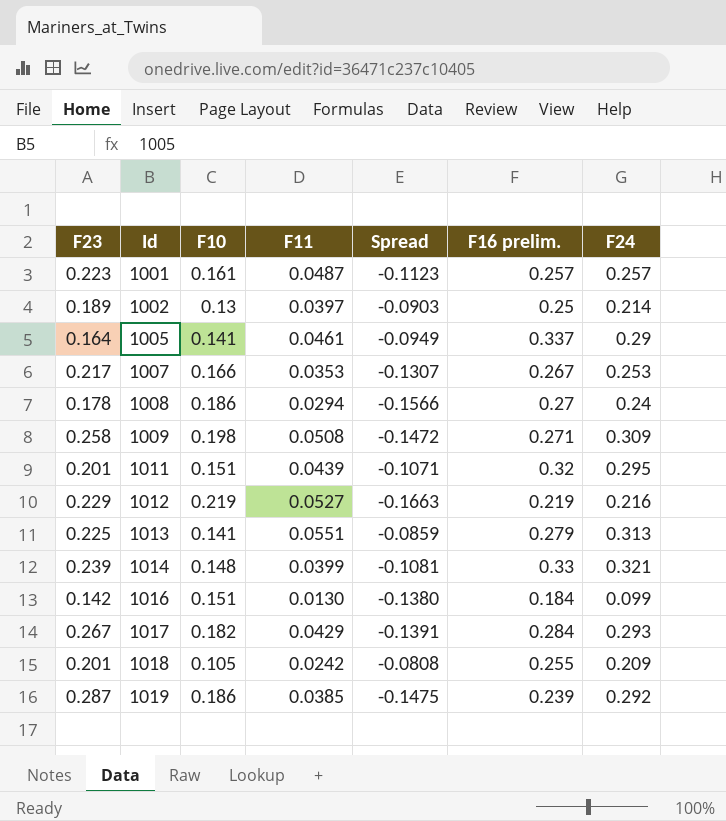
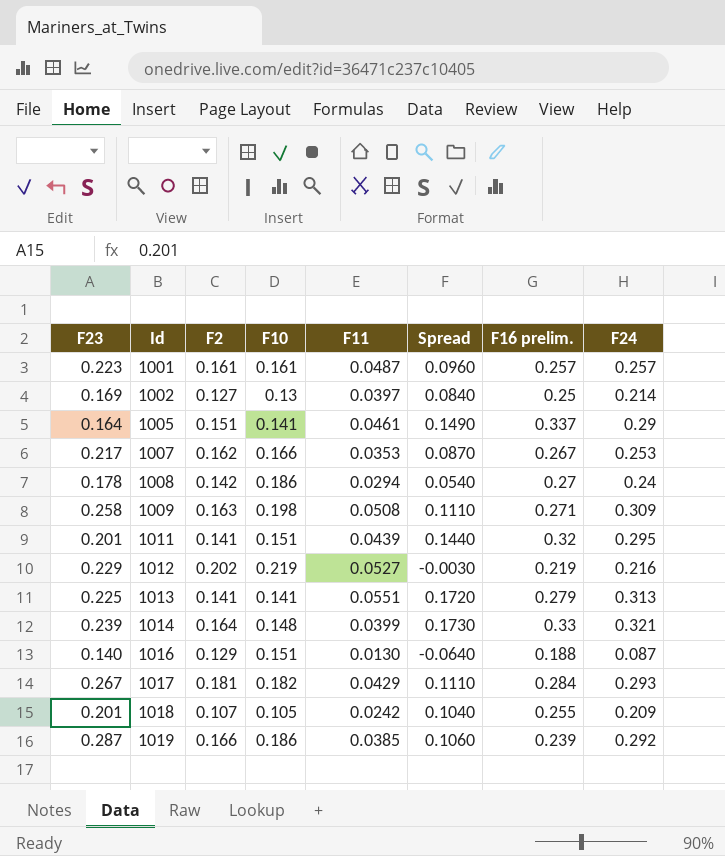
column F2 | position: none -> 3
column Spread | formula: [F11] - [F10] -> [F24] - [F10]
1002 | F23: 0.189 -> 0.169
1016 | F23: 0.142 -> 0.140
1016 | F16 prelim.: 0.184 -> 0.188
1016 | F24: 0.099 -> 0.087

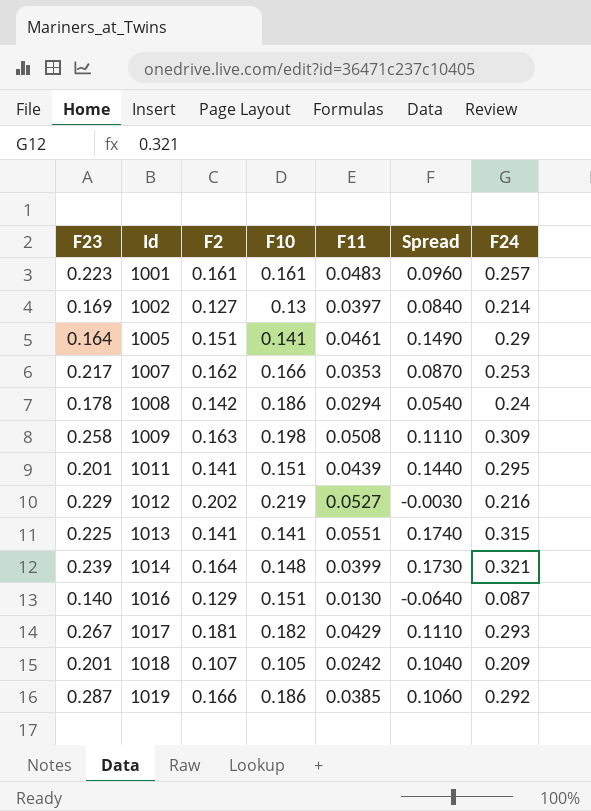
column F16 prelim. | position: 7 -> none
1001 | F11: 0.0487 -> 0.0483
1013 | Spread: 0.1720 -> 0.1740
1013 | F24: 0.313 -> 0.315

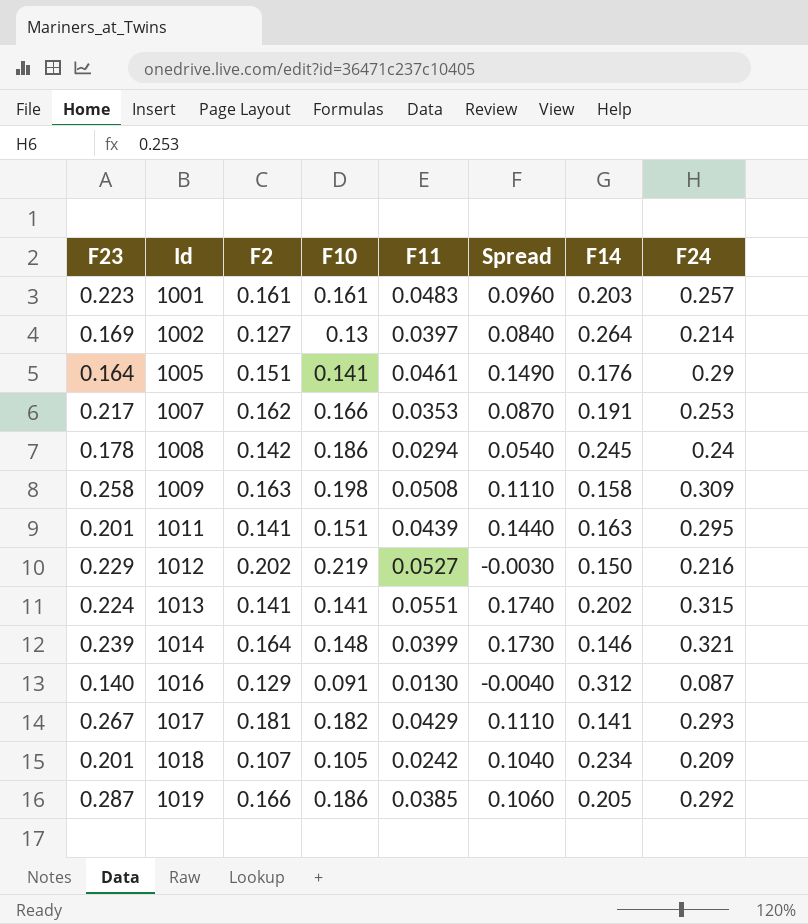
column F14 | position: none -> 7
1013 | F23: 0.225 -> 0.224
1016 | F10: 0.151 -> 0.091
1016 | Spread: -0.0640 -> -0.0040

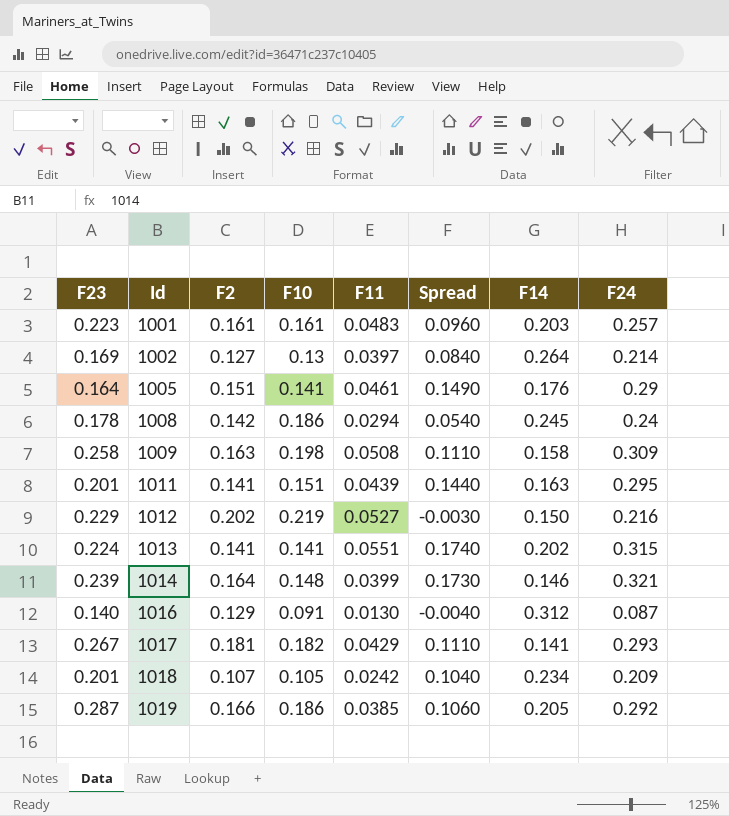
row 1007: 0.217 | 0.162 | 0.166 | 0.0353 | 0.0870 | 0.191 | 0.253 -> none

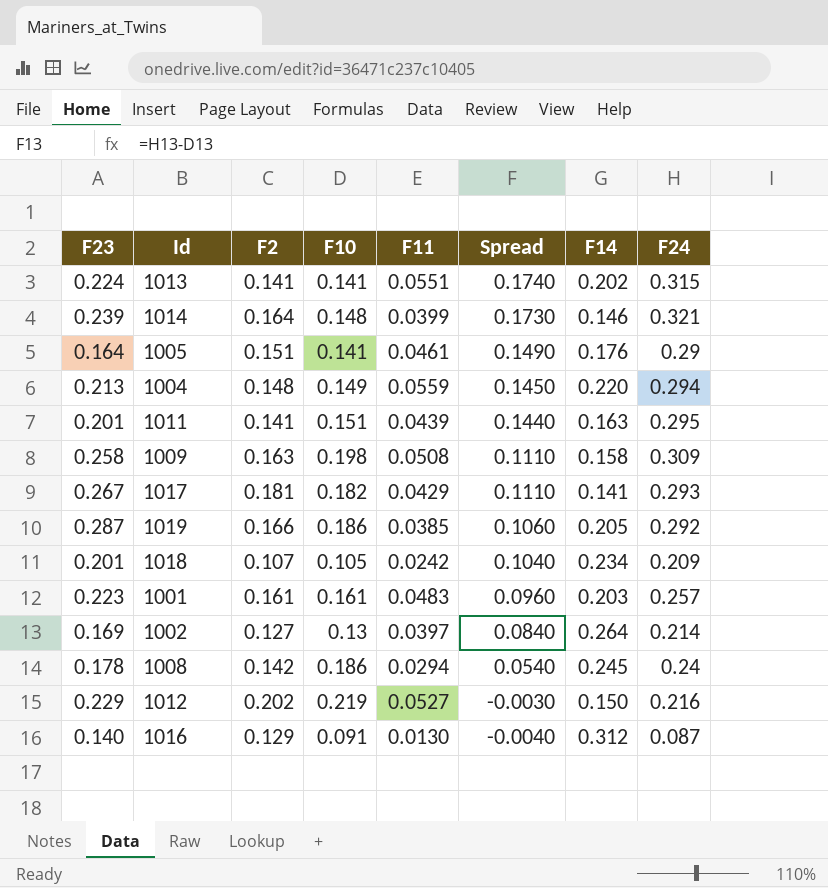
row order: Id ascending -> Spread descending
row 1004: none -> 0.213 | 0.148 | 0.149 | 0.0559 | 0.1450 | 0.220 | 0.294

